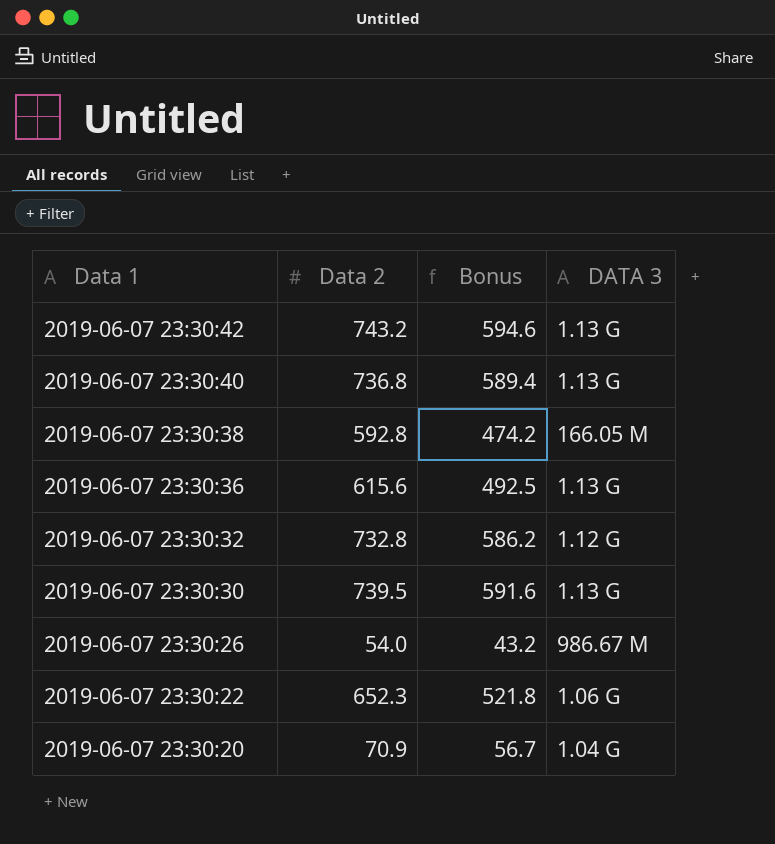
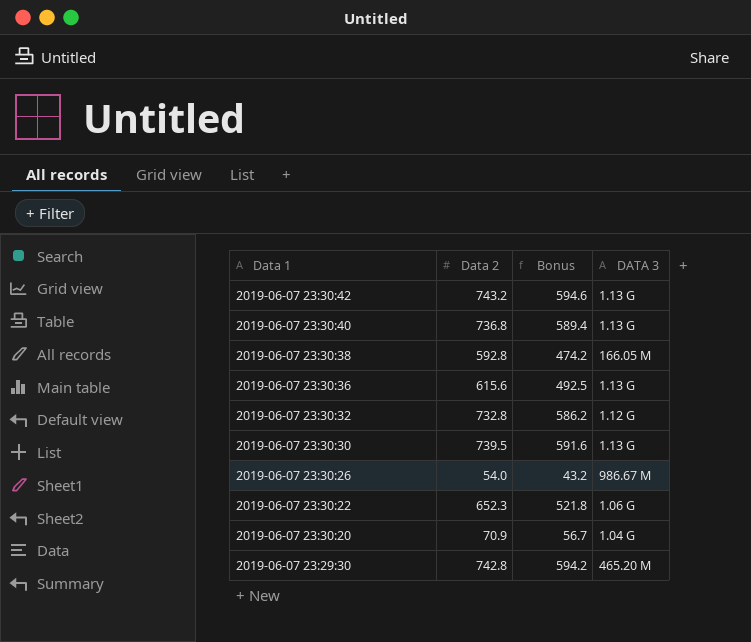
row 2019-06-07 23:29:30: none -> 742.8 | 594.2 | 465.20 M

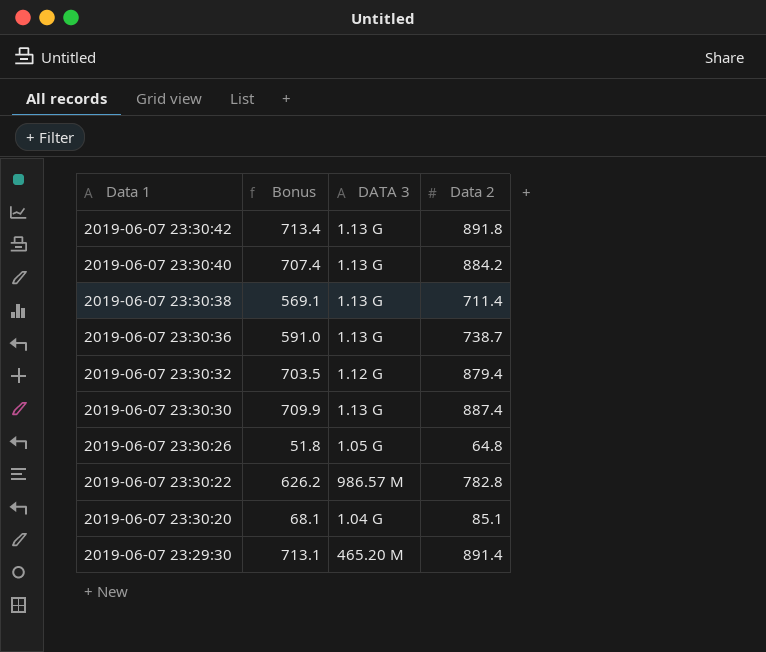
column Data 2 | position: 2 -> 4
2019-06-07 23:30:42 | Bonus: 594.6 -> 713.4
2019-06-07 23:30:42 | Data 2: 743.2 -> 891.8
2019-06-07 23:30:40 | Bonus: 589.4 -> 707.4
2019-06-07 23:30:40 | Data 2: 736.8 -> 884.2
2019-06-07 23:30:38 | Bonus: 474.2 -> 569.1
2019-06-07 23:30:38 | DATA 3: 166.05 M -> 1.13 G
2019-06-07 23:30:38 | Data 2: 592.8 -> 711.4
2019-06-07 23:30:36 | Bonus: 492.5 -> 591.0
2019-06-07 23:30:36 | Data 2: 615.6 -> 738.7
2019-06-07 23:30:32 | Bonus: 586.2 -> 703.5
2019-06-07 23:30:32 | Data 2: 732.8 -> 879.4
2019-06-07 23:30:30 | Bonus: 591.6 -> 709.9
2019-06-07 23:30:30 | Data 2: 739.5 -> 887.4
2019-06-07 23:30:26 | Bonus: 43.2 -> 51.8
2019-06-07 23:30:26 | DATA 3: 986.67 M -> 1.05 G
2019-06-07 23:30:26 | Data 2: 54.0 -> 64.8
2019-06-07 23:30:22 | Bonus: 521.8 -> 626.2
2019-06-07 23:30:22 | DATA 3: 1.06 G -> 986.57 M
2019-06-07 23:30:22 | Data 2: 652.3 -> 782.8
2019-06-07 23:30:20 | Bonus: 56.7 -> 68.1
2019-06-07 23:30:20 | Data 2: 70.9 -> 85.1
2019-06-07 23:29:30 | Bonus: 594.2 -> 713.1
2019-06-07 23:29:30 | Data 2: 742.8 -> 891.4

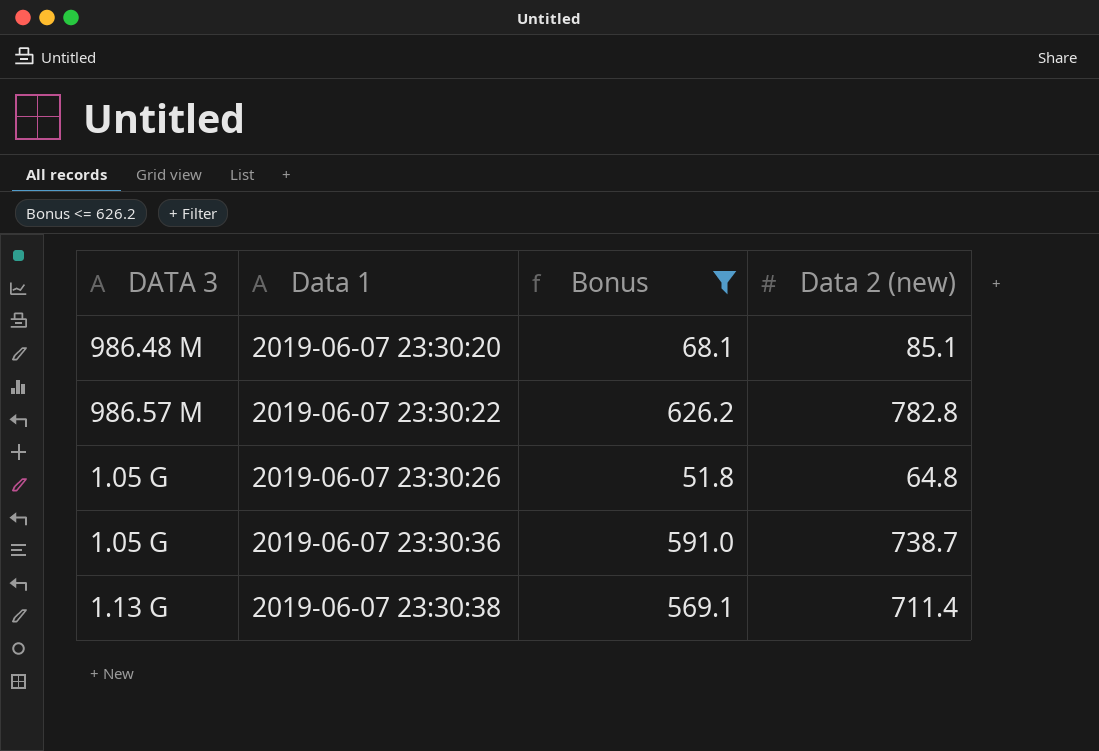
filter: none -> Bonus <= 626.2
row order: Data 1 descending -> Data 1 ascending
column DATA 3 | position: 3 -> 1
column name: Data 2 -> Data 2 (new)
2019-06-07 23:30:20 | DATA 3: 1.04 G -> 986.48 M
2019-06-07 23:30:36 | DATA 3: 1.13 G -> 1.05 G

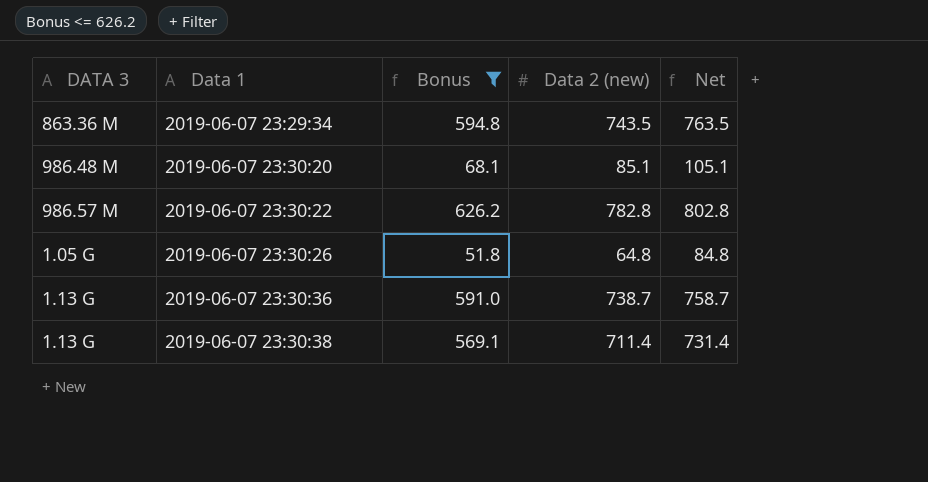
column Net | formula: none -> [Data 2 (new)] + 20
row 2019-06-07 23:29:34: none -> 863.36 M | 594.8 | 743.5 | 763.5
2019-06-07 23:30:36 | DATA 3: 1.05 G -> 1.13 G

